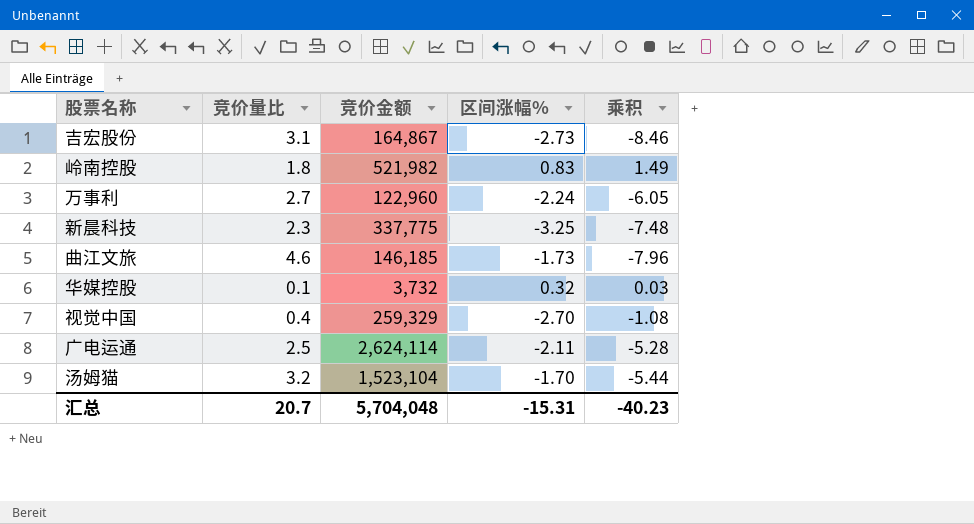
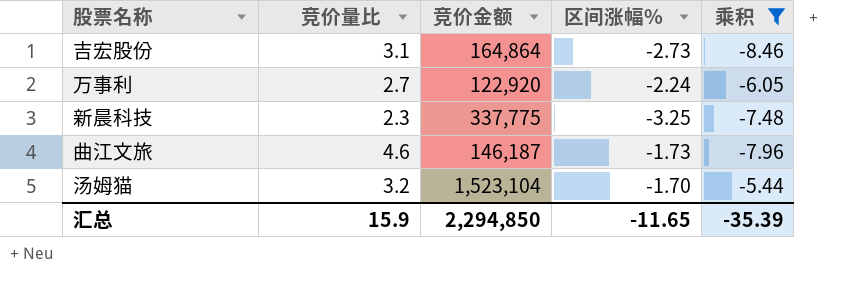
filter: none -> 乘积 <= -5.44
吉宏股份 | 竞价金额: 164,867 -> 164,864
万事利 | 竞价金额: 122,960 -> 122,920
曲江文旅 | 竞价金额: 146,185 -> 146,187
汇总 | 竞价量比: 20.7 -> 15.9
汇总 | 竞价金额: 5,704,048 -> 2,294,850
汇总 | 区间涨幅%: -15.31 -> -11.65
汇总 | 乘积: -40.23 -> -35.39

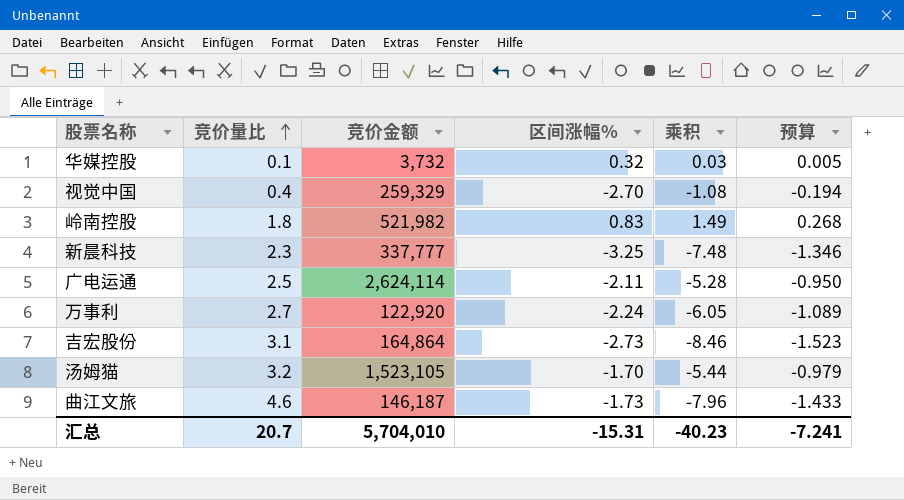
filter: 乘积 <= -5.44 -> none
row order: none -> 竞价量比 ascending
column 预算 | formula: none -> [乘积] * 0.18
新晨科技 | 竞价金额: 337,775 -> 337,777
汤姆猫 | 竞价金额: 1,523,104 -> 1,523,105
汇总 | 竞价量比: 15.9 -> 20.7
汇总 | 竞价金额: 2,294,850 -> 5,704,010
汇总 | 区间涨幅%: -11.65 -> -15.31
汇总 | 乘积: -35.39 -> -40.23

